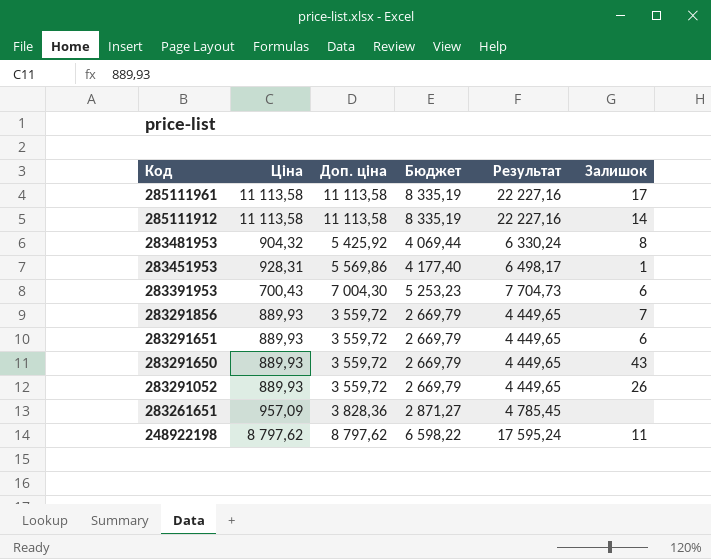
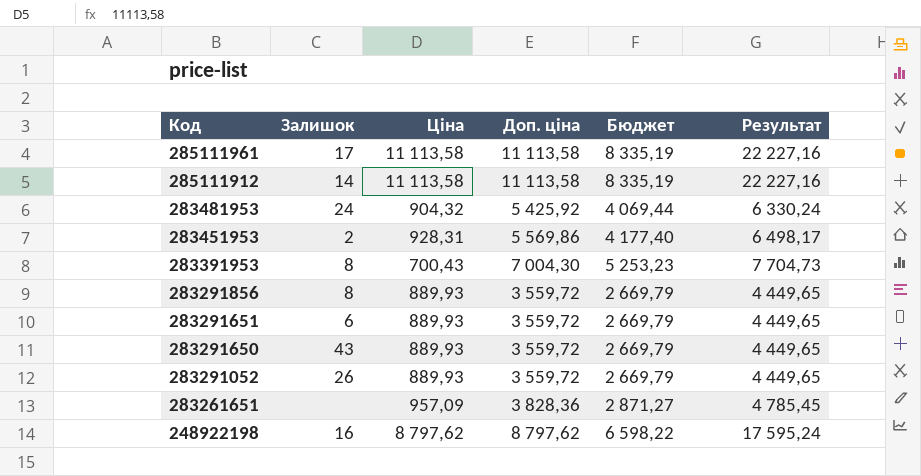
column Залишок | position: 6 -> 2
283481953 | Залишок: 8 -> 24
283451953 | Залишок: 1 -> 2
283391953 | Залишок: 6 -> 8
283291856 | Залишок: 7 -> 8
248922198 | Залишок: 11 -> 16

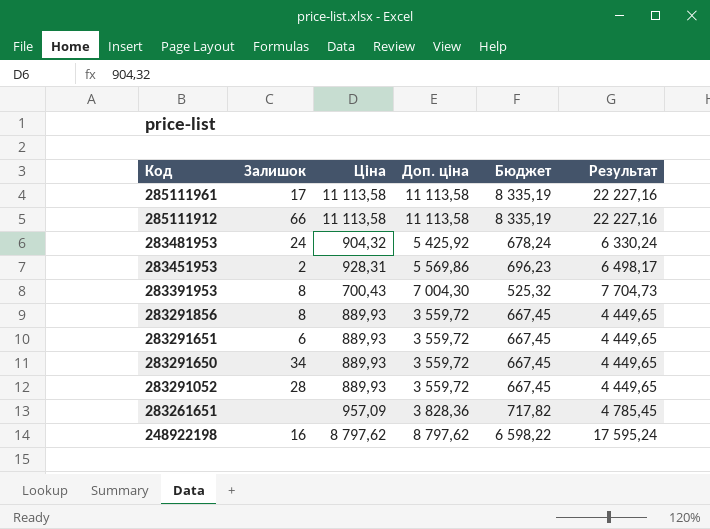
column Бюджет | formula: [Доп. ціна] * 0,75 -> [Ціна] * 0,75
285111912 | Залишок: 14 -> 66
283291650 | Залишок: 43 -> 34
283291052 | Залишок: 26 -> 28

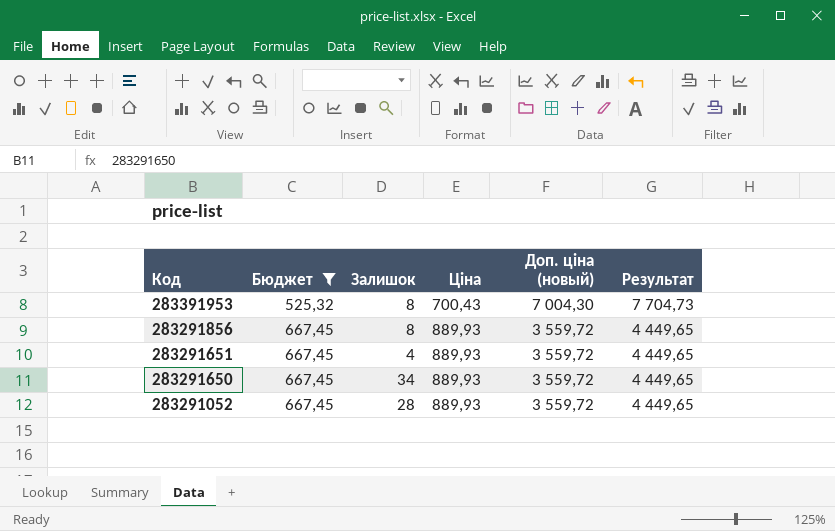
filter: none -> Бюджет <= 667,45
column Бюджет | position: 5 -> 2
column name: Доп. ціна -> Доп. ціна (новый)
283291651 | Залишок: 6 -> 4

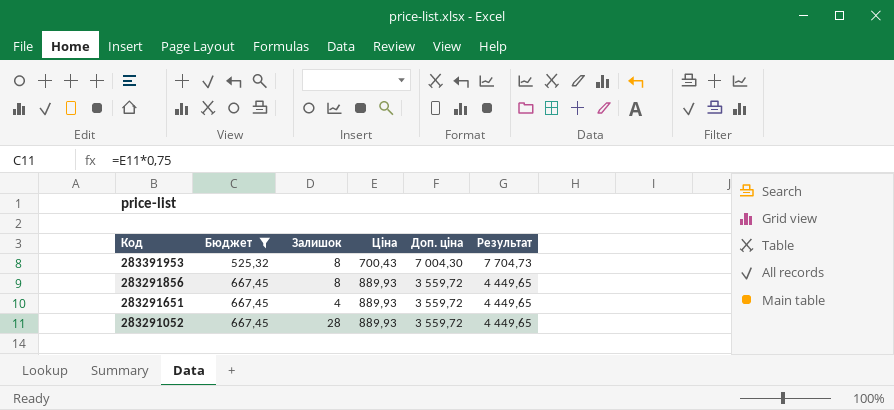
column name: Доп. ціна (новый) -> Доп. ціна
row 283291650: 667,45 | 34 | 889,93 | 3 559,72 | 4 449,65 -> none

